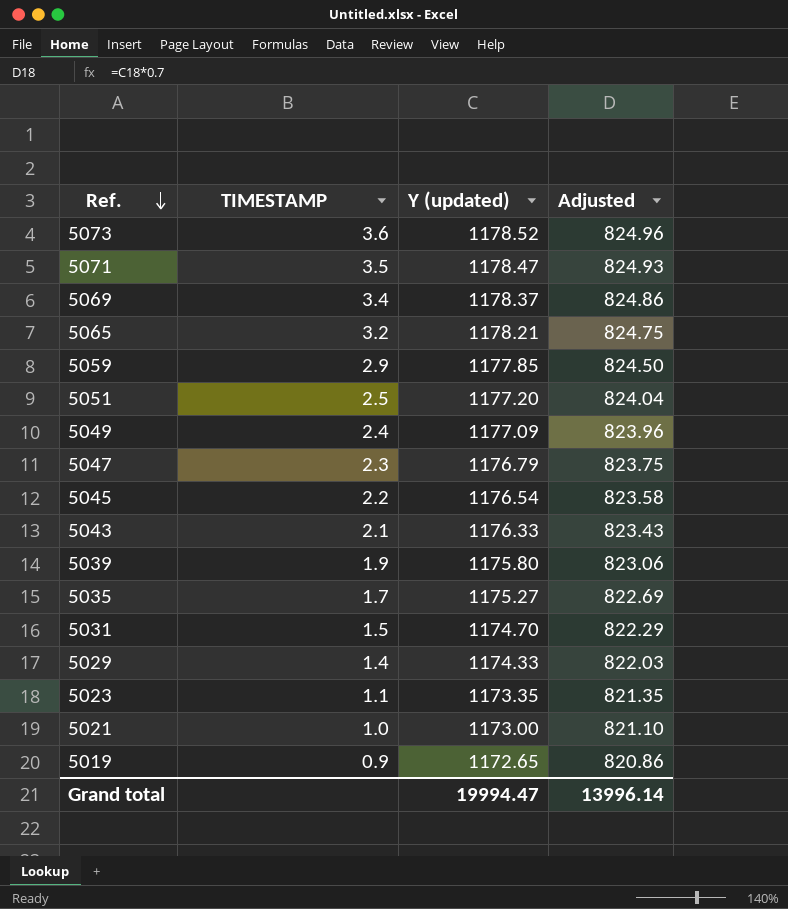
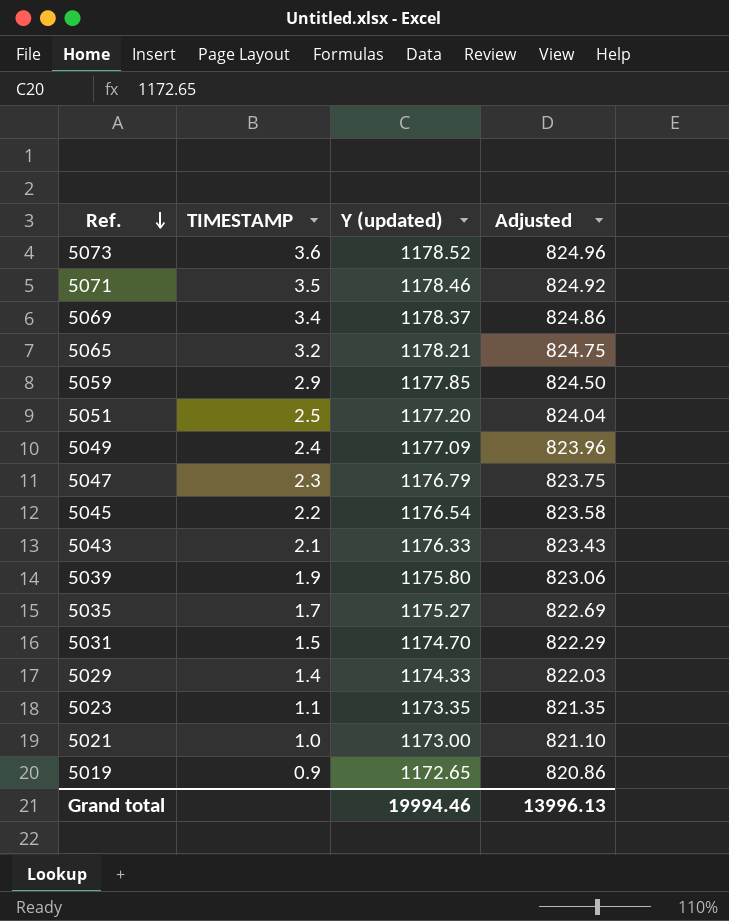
5071 | Y (updated): 1178.47 -> 1178.46
5071 | Adjusted: 824.93 -> 824.92
Grand total | Y (updated): 19994.47 -> 19994.46
Grand total | Adjusted: 13996.14 -> 13996.13

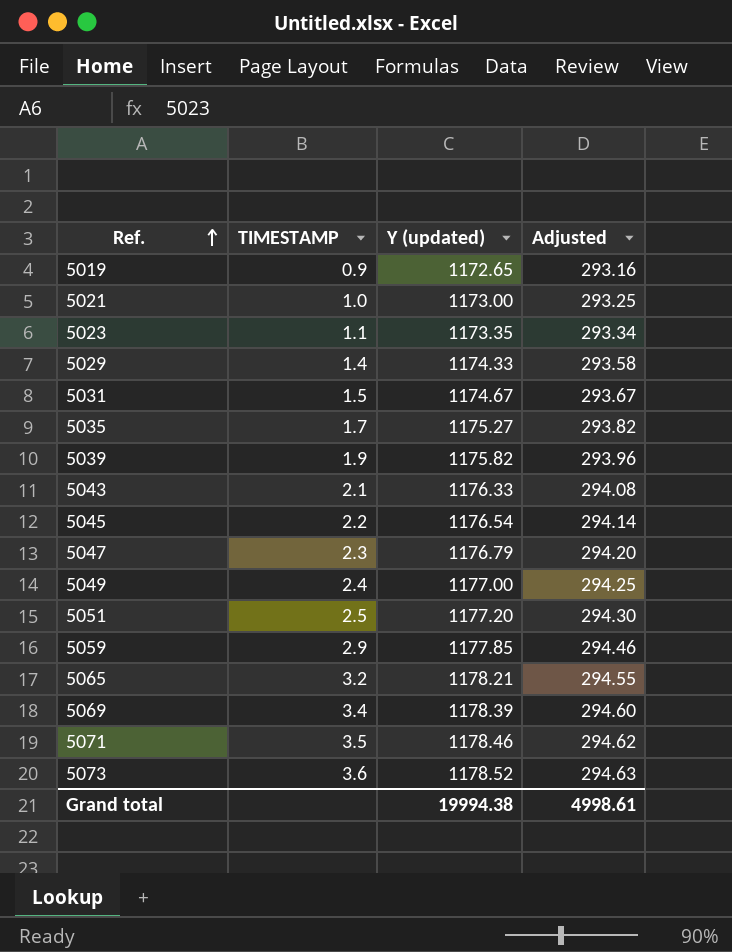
row order: Ref. descending -> Ref. ascending
column Adjusted | formula: [Y (updated)] * 0.7 -> [Y (updated)] * 0.25
5031 | Y (updated): 1174.70 -> 1174.67
5039 | Y (updated): 1175.80 -> 1175.82
5049 | Y (updated): 1177.09 -> 1177.00
5069 | Y (updated): 1178.37 -> 1178.39
Grand total | Y (updated): 19994.46 -> 19994.38
Grand total | Adjusted: 13996.13 -> 4998.61

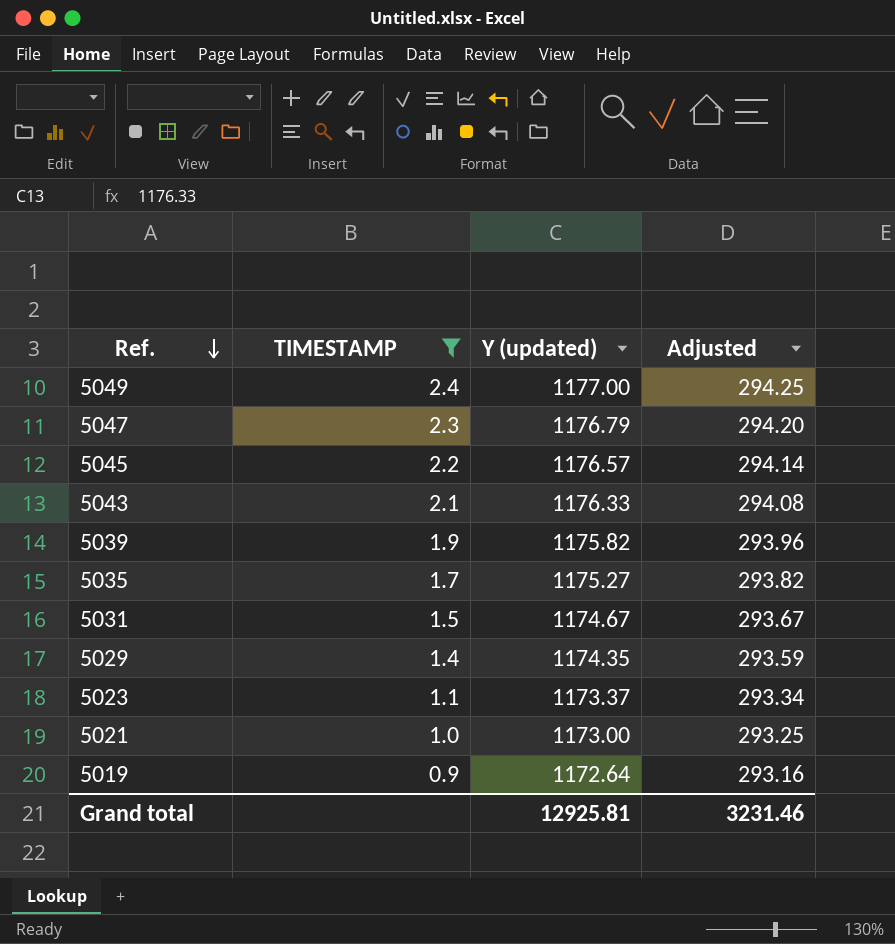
filter: none -> TIMESTAMP <= 2.4
row order: Ref. ascending -> Ref. descending
5045 | Y (updated): 1176.54 -> 1176.57
5029 | Y (updated): 1174.33 -> 1174.35
5029 | Adjusted: 293.58 -> 293.59
5023 | Y (updated): 1173.35 -> 1173.37
5019 | Y (updated): 1172.65 -> 1172.64
Grand total | Y (updated): 19994.38 -> 12925.81
Grand total | Adjusted: 4998.61 -> 3231.46

